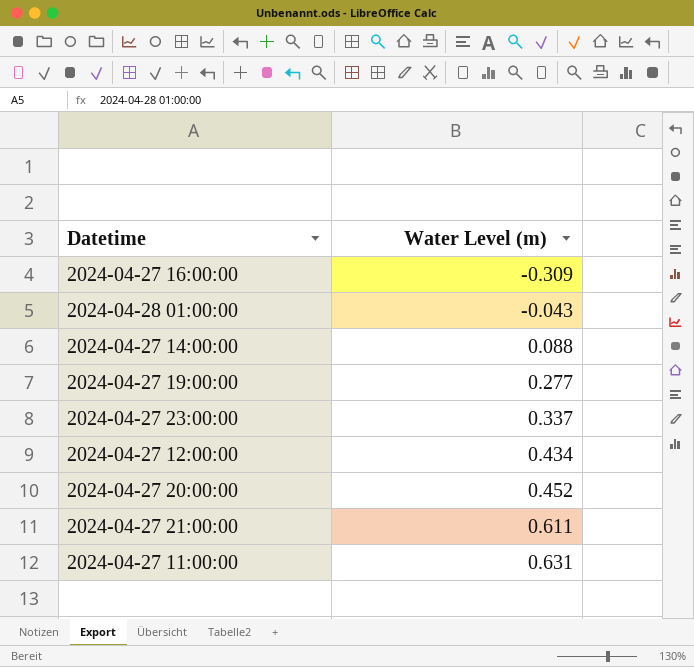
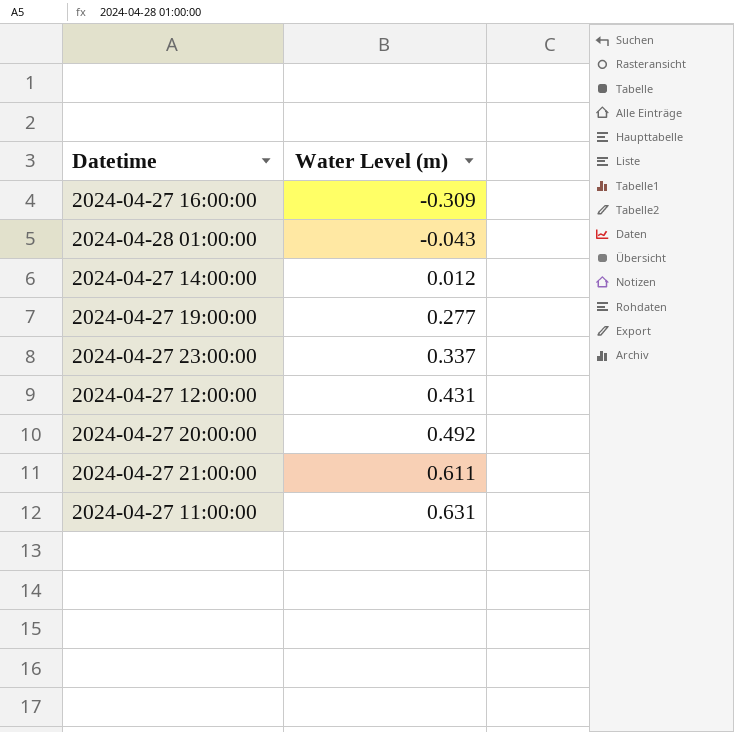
2024-04-27 14:00:00 | Water Level (m): 0.088 -> 0.012
2024-04-27 12:00:00 | Water Level (m): 0.434 -> 0.431
2024-04-27 20:00:00 | Water Level (m): 0.452 -> 0.492

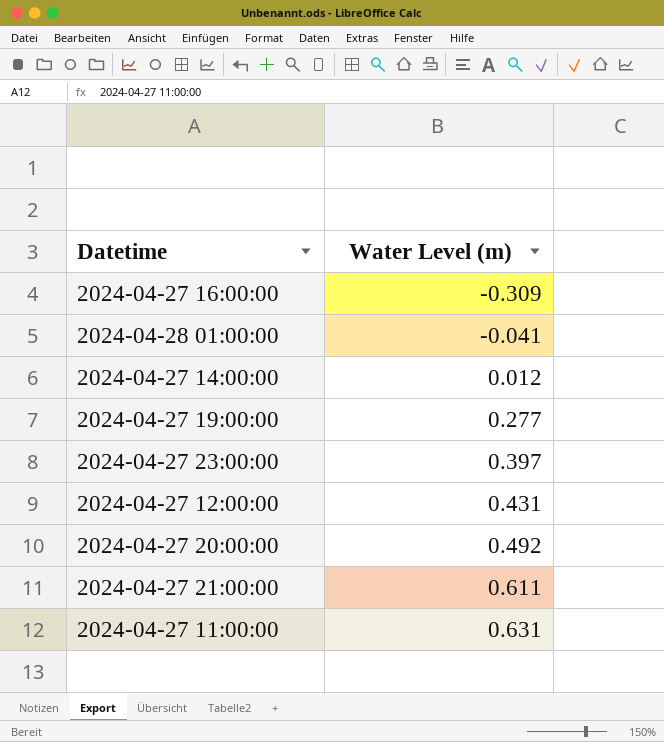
2024-04-28 01:00:00 | Water Level (m): -0.043 -> -0.041
2024-04-27 23:00:00 | Water Level (m): 0.337 -> 0.397

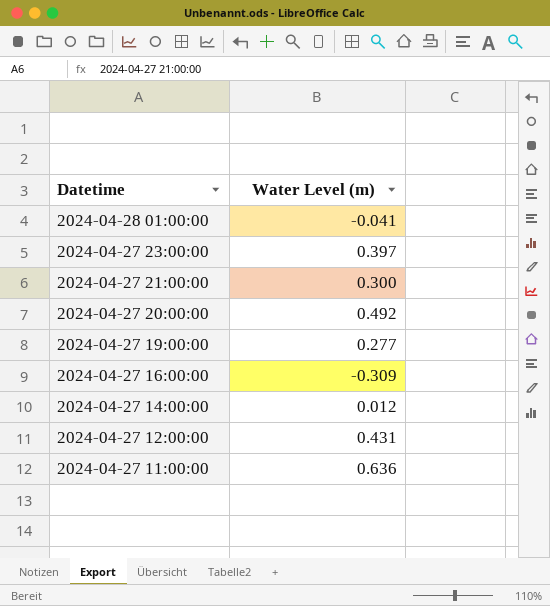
row order: Water Level (m) ascending -> Datetime descending
2024-04-27 21:00:00 | Water Level (m): 0.611 -> 0.300
2024-04-27 11:00:00 | Water Level (m): 0.631 -> 0.636

